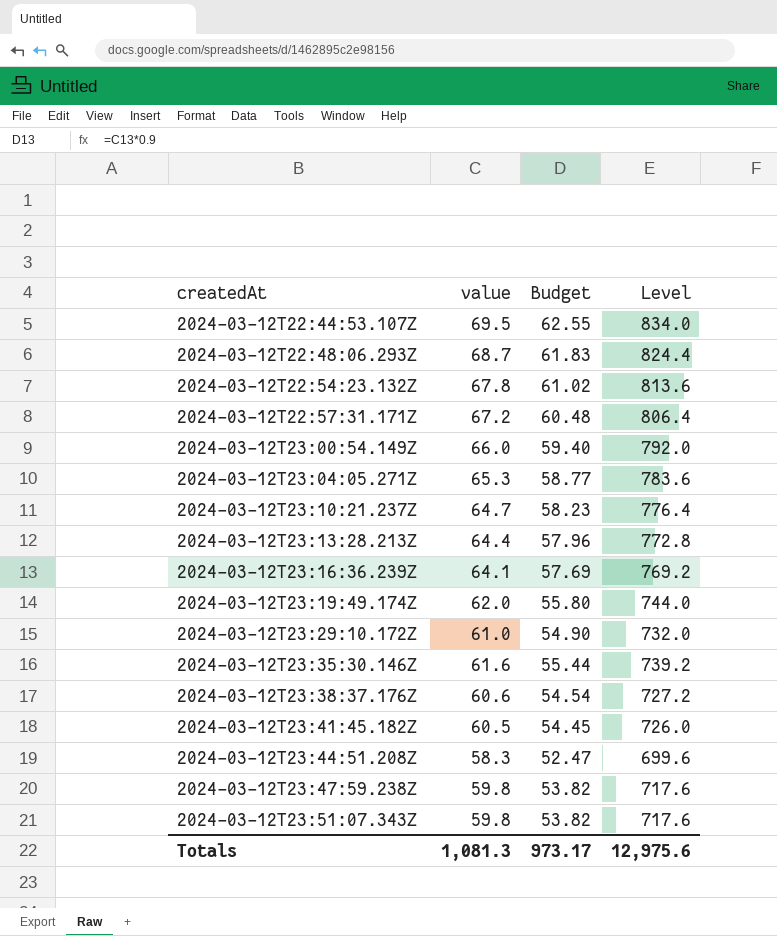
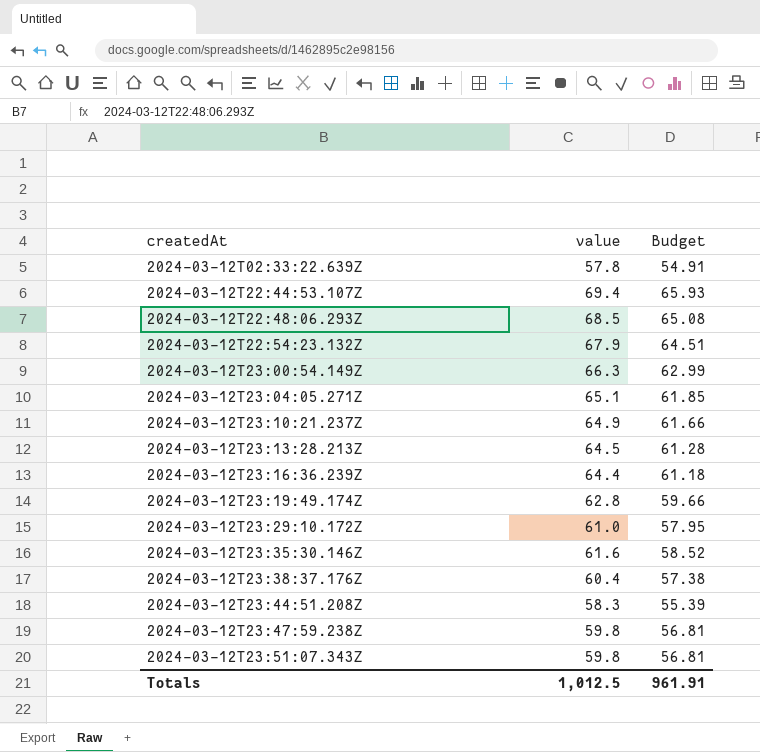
column Level | formula: [value] * 12 -> none
column Budget | formula: [value] * 0.9 -> [value] * 0.95
row 2024-03-12T22:57:31.171Z: 67.2 | 60.48 | 806.4 -> none
row 2024-03-12T23:41:45.182Z: 60.5 | 54.45 | 726.0 -> none
row 2024-03-12T02:33:22.639Z: none -> 57.8 | 54.91
2024-03-12T22:44:53.107Z | value: 69.5 -> 69.4
2024-03-12T22:48:06.293Z | value: 68.7 -> 68.5
2024-03-12T22:54:23.132Z | value: 67.8 -> 67.9
2024-03-12T23:00:54.149Z | value: 66.0 -> 66.3
2024-03-12T23:04:05.271Z | value: 65.3 -> 65.1
2024-03-12T23:10:21.237Z | value: 64.7 -> 64.9
2024-03-12T23:13:28.213Z | value: 64.4 -> 64.5
2024-03-12T23:16:36.239Z | value: 64.1 -> 64.4
2024-03-12T23:19:49.174Z | value: 62.0 -> 62.8
2024-03-12T23:38:37.176Z | value: 60.6 -> 60.4
Totals | value: 1,081.3 -> 1,012.5
Totals | Budget: 973.17 -> 961.91

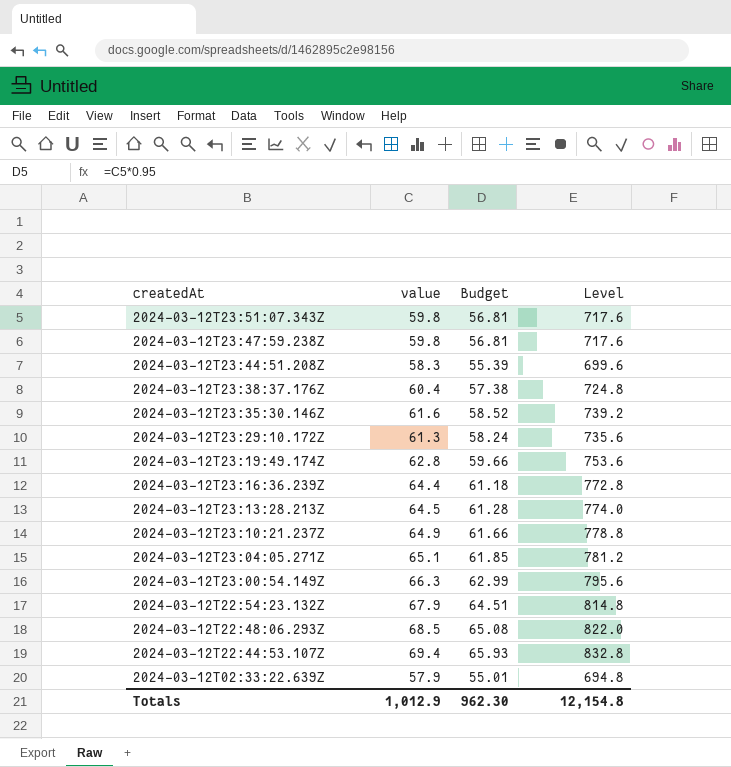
row order: createdAt ascending -> createdAt descending
column Level | formula: none -> [value] * 12
2024-03-12T23:29:10.172Z | value: 61.0 -> 61.3
2024-03-12T23:29:10.172Z | Budget: 57.95 -> 58.24
2024-03-12T02:33:22.639Z | value: 57.8 -> 57.9
2024-03-12T02:33:22.639Z | Budget: 54.91 -> 55.01
Totals | value: 1,012.5 -> 1,012.9
Totals | Budget: 961.91 -> 962.30

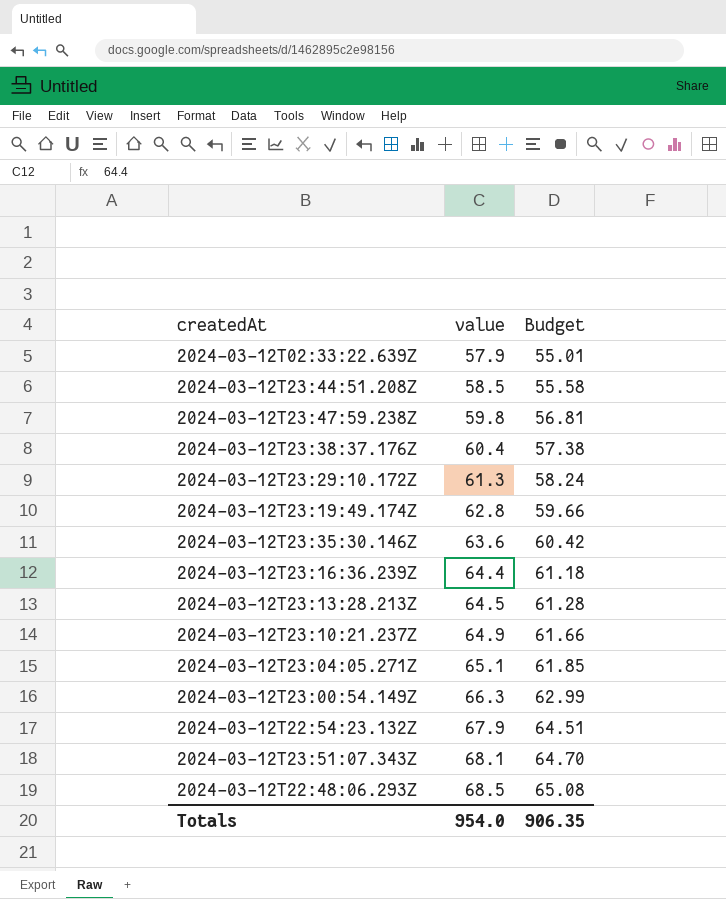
row order: createdAt descending -> value ascending
column Level | formula: [value] * 12 -> none
row 2024-03-12T22:44:53.107Z: 69.4 | 65.93 | 832.8 -> none
2024-03-12T23:44:51.208Z | value: 58.3 -> 58.5
2024-03-12T23:44:51.208Z | Budget: 55.39 -> 55.58
2024-03-12T23:35:30.146Z | value: 61.6 -> 63.6
2024-03-12T23:35:30.146Z | Budget: 58.52 -> 60.42
2024-03-12T23:51:07.343Z | value: 59.8 -> 68.1
2024-03-12T23:51:07.343Z | Budget: 56.81 -> 64.70
Totals | value: 1,012.9 -> 954.0
Totals | Budget: 962.30 -> 906.35

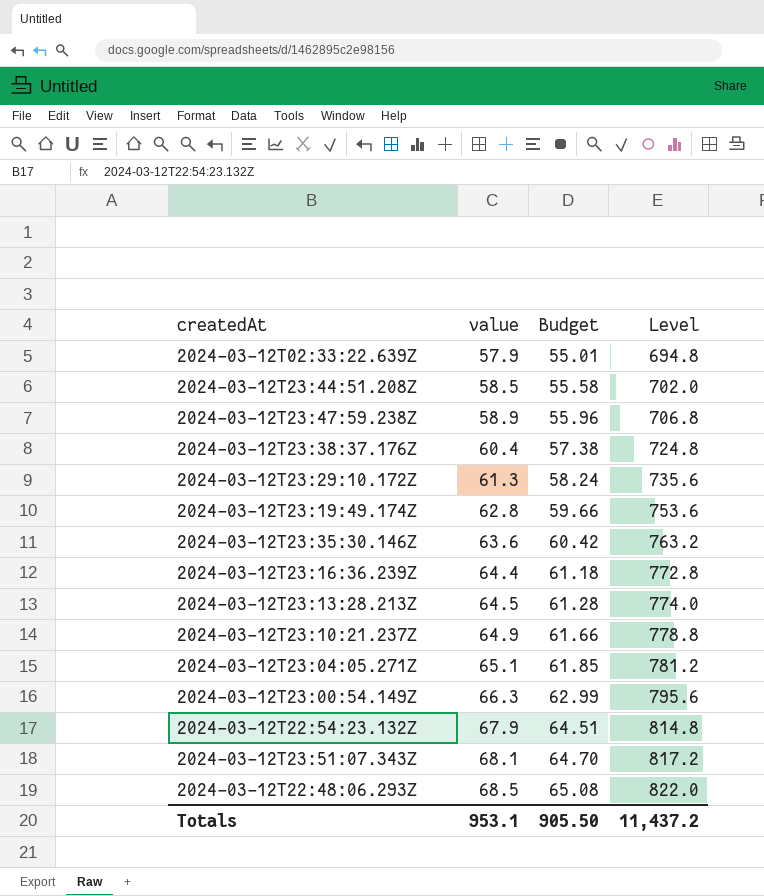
column Level | formula: none -> [value] * 12
2024-03-12T23:47:59.238Z | value: 59.8 -> 58.9
2024-03-12T23:47:59.238Z | Budget: 56.81 -> 55.96
Totals | value: 954.0 -> 953.1
Totals | Budget: 906.35 -> 905.50

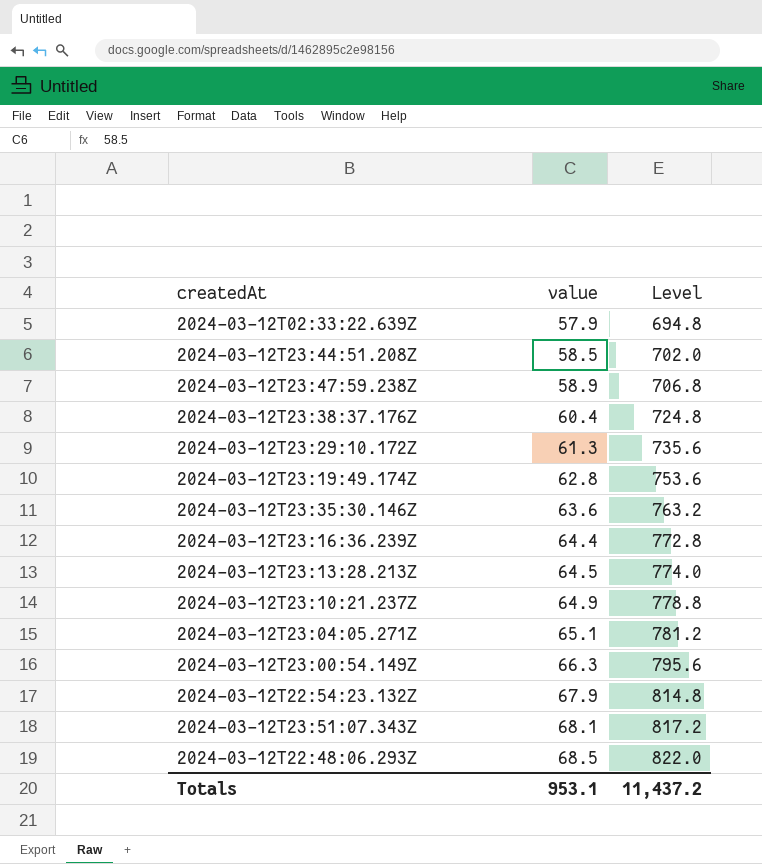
column Budget | formula: [value] * 0.95 -> none

